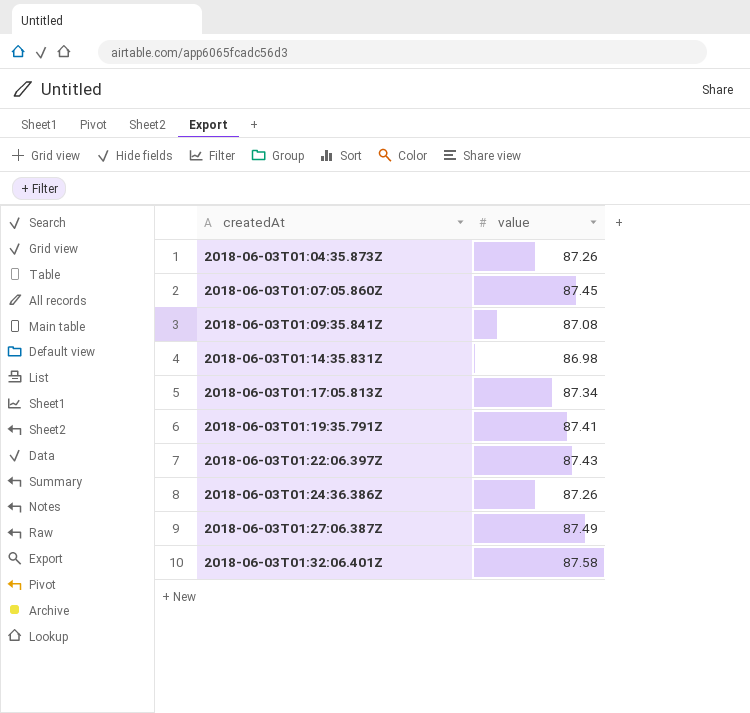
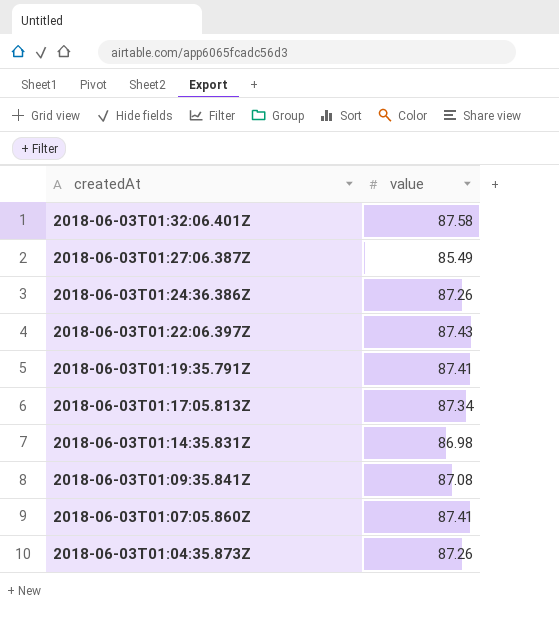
row order: createdAt ascending -> createdAt descending
2018-06-03T01:27:06.387Z | value: 87.49 -> 85.49
2018-06-03T01:07:05.860Z | value: 87.45 -> 87.41

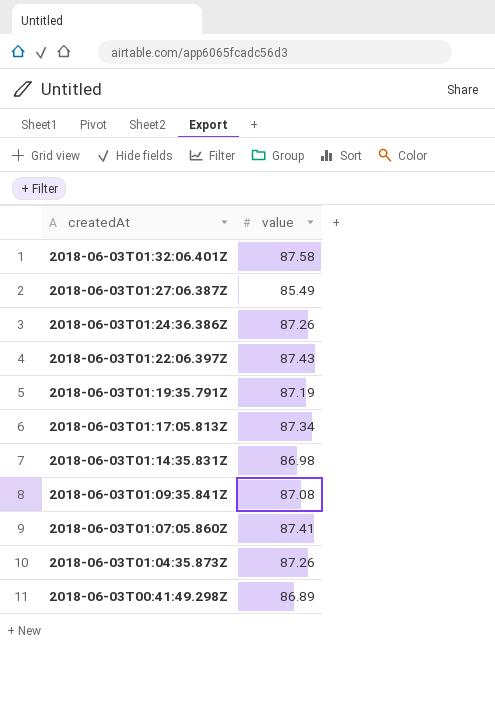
2018-06-03T01:19:35.791Z | value: 87.41 -> 87.19
row 2018-06-03T00:41:49.298Z: none -> 86.89

